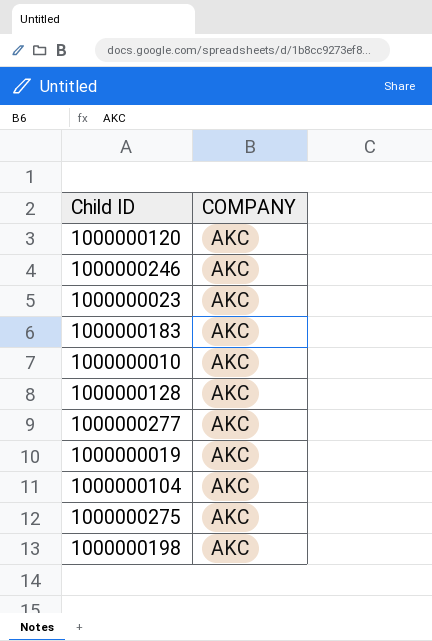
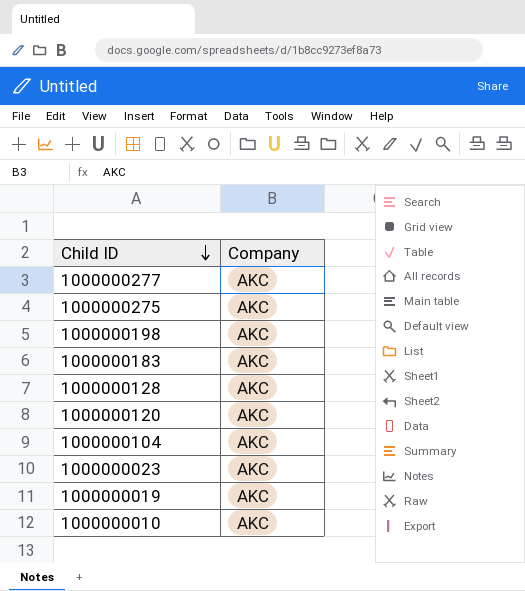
row order: none -> Child ID descending
column name: COMPANY -> Company
row 1000000246: AKC -> none

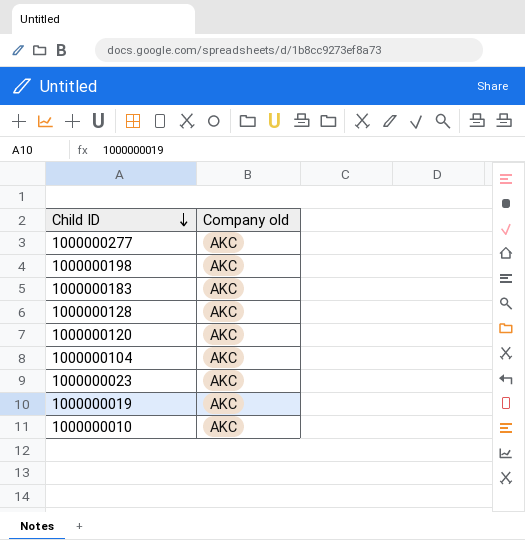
column name: Company -> Company old
row 1000000275: AKC -> none

